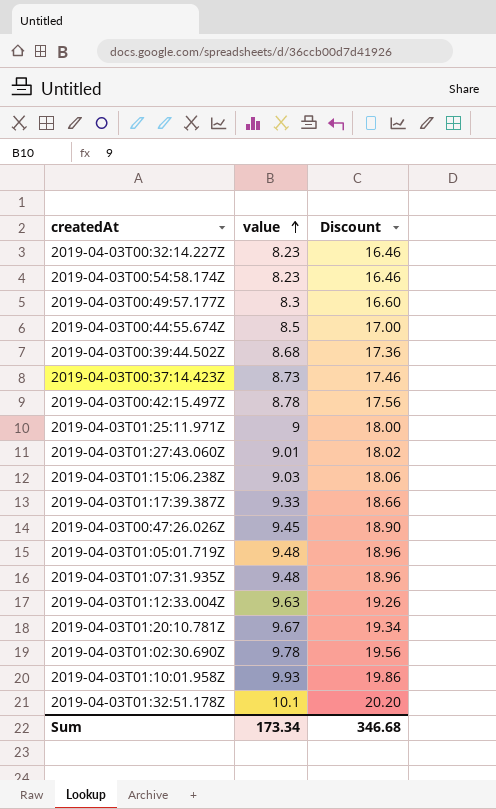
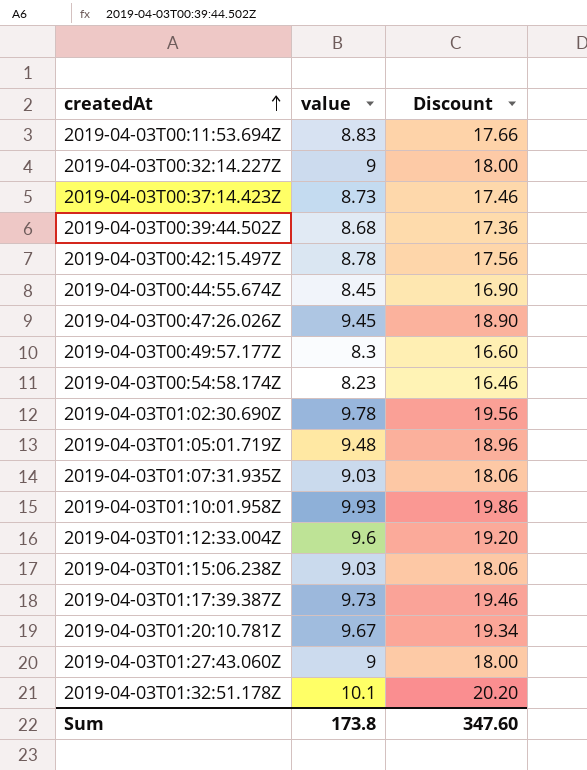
row order: value ascending -> createdAt ascending
row 2019-04-03T01:25:11.971Z: 9 | 18.00 -> none
row 2019-04-03T00:11:53.694Z: none -> 8.83 | 17.66
2019-04-03T00:32:14.227Z | value: 8.23 -> 9
2019-04-03T00:32:14.227Z | Discount: 16.46 -> 18.00
2019-04-03T00:44:55.674Z | value: 8.5 -> 8.45
2019-04-03T00:44:55.674Z | Discount: 17.00 -> 16.90
2019-04-03T01:07:31.935Z | value: 9.48 -> 9.03
2019-04-03T01:07:31.935Z | Discount: 18.96 -> 18.06
2019-04-03T01:12:33.004Z | value: 9.63 -> 9.6
2019-04-03T01:12:33.004Z | Discount: 19.26 -> 19.20
2019-04-03T01:17:39.387Z | value: 9.33 -> 9.73
2019-04-03T01:17:39.387Z | Discount: 18.66 -> 19.46
2019-04-03T01:27:43.060Z | value: 9.01 -> 9
2019-04-03T01:27:43.060Z | Discount: 18.02 -> 18.00
Sum | value: 173.34 -> 173.8
Sum | Discount: 346.68 -> 347.60

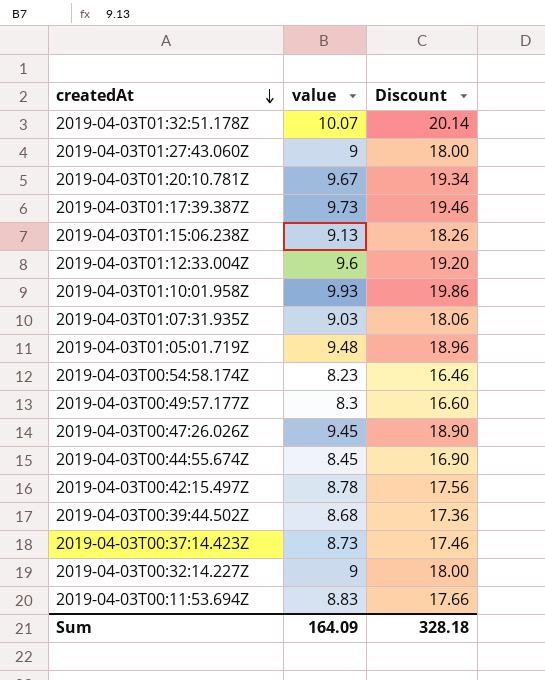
row order: createdAt ascending -> createdAt descending
row 2019-04-03T01:02:30.690Z: 9.78 | 19.56 -> none
2019-04-03T01:32:51.178Z | value: 10.1 -> 10.07
2019-04-03T01:32:51.178Z | Discount: 20.20 -> 20.14
2019-04-03T01:15:06.238Z | value: 9.03 -> 9.13
2019-04-03T01:15:06.238Z | Discount: 18.06 -> 18.26
Sum | value: 173.8 -> 164.09
Sum | Discount: 347.60 -> 328.18

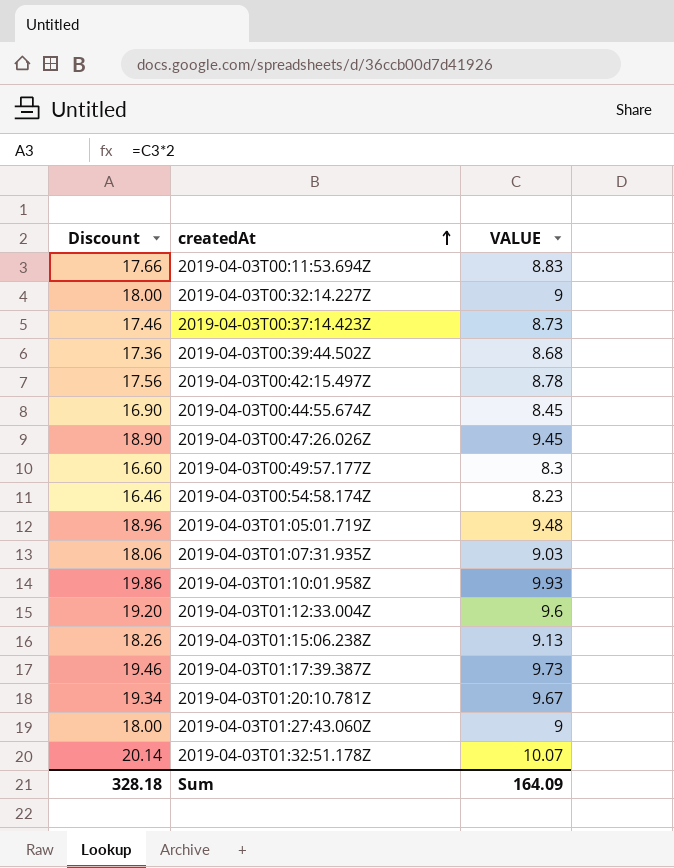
row order: createdAt descending -> createdAt ascending
column Discount | position: 3 -> 1
column name: value -> VALUE

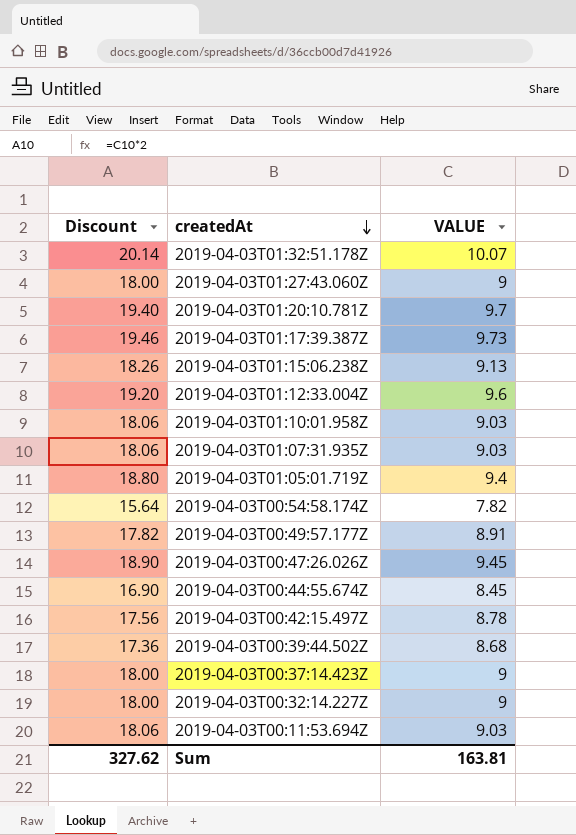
row order: createdAt ascending -> createdAt descending
2019-04-03T01:20:10.781Z | Discount: 19.34 -> 19.40
2019-04-03T01:20:10.781Z | VALUE: 9.67 -> 9.7
2019-04-03T01:10:01.958Z | Discount: 19.86 -> 18.06
2019-04-03T01:10:01.958Z | VALUE: 9.93 -> 9.03
2019-04-03T01:05:01.719Z | Discount: 18.96 -> 18.80
2019-04-03T01:05:01.719Z | VALUE: 9.48 -> 9.4
2019-04-03T00:54:58.174Z | Discount: 16.46 -> 15.64
2019-04-03T00:54:58.174Z | VALUE: 8.23 -> 7.82
2019-04-03T00:49:57.177Z | Discount: 16.60 -> 17.82
2019-04-03T00:49:57.177Z | VALUE: 8.3 -> 8.91
2019-04-03T00:37:14.423Z | Discount: 17.46 -> 18.00
2019-04-03T00:37:14.423Z | VALUE: 8.73 -> 9
2019-04-03T00:11:53.694Z | Discount: 17.66 -> 18.06
2019-04-03T00:11:53.694Z | VALUE: 8.83 -> 9.03
Sum | Discount: 328.18 -> 327.62
Sum | VALUE: 164.09 -> 163.81

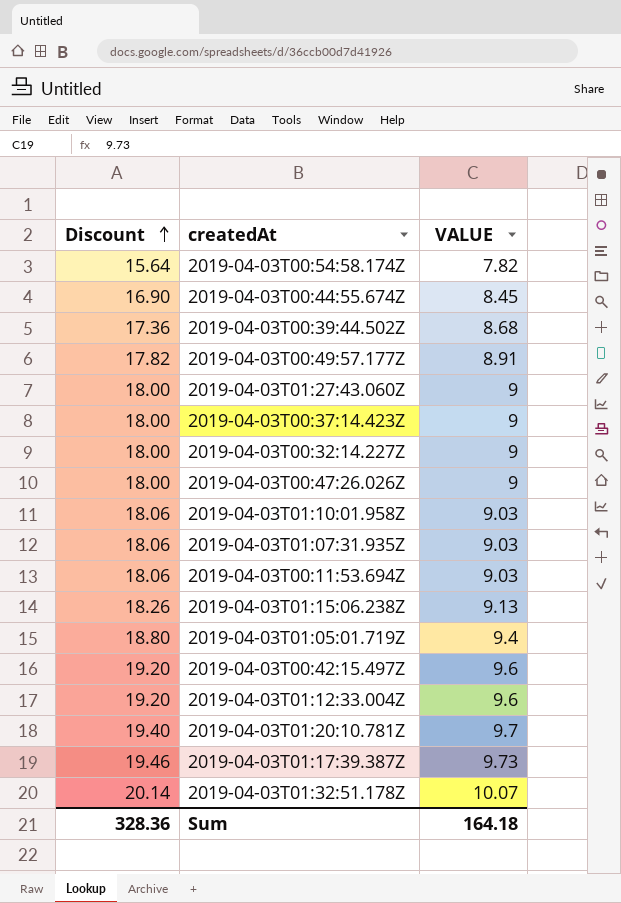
row order: createdAt descending -> Discount ascending
2019-04-03T00:47:26.026Z | Discount: 18.90 -> 18.00
2019-04-03T00:47:26.026Z | VALUE: 9.45 -> 9
2019-04-03T00:42:15.497Z | Discount: 17.56 -> 19.20
2019-04-03T00:42:15.497Z | VALUE: 8.78 -> 9.6
Sum | Discount: 327.62 -> 328.36
Sum | VALUE: 163.81 -> 164.18

